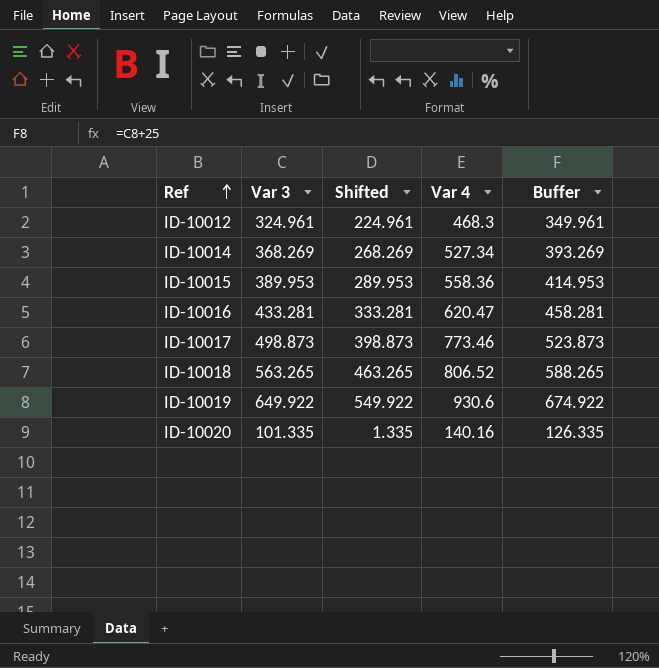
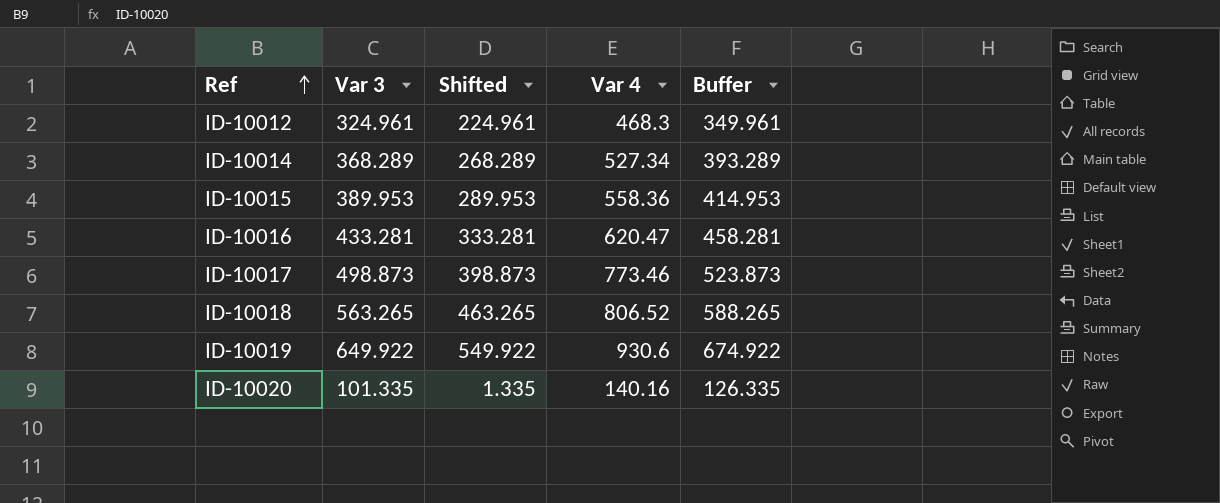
ID-10014 | Var 3: 368.269 -> 368.289
ID-10014 | Shifted: 268.269 -> 268.289
ID-10014 | Buffer: 393.269 -> 393.289

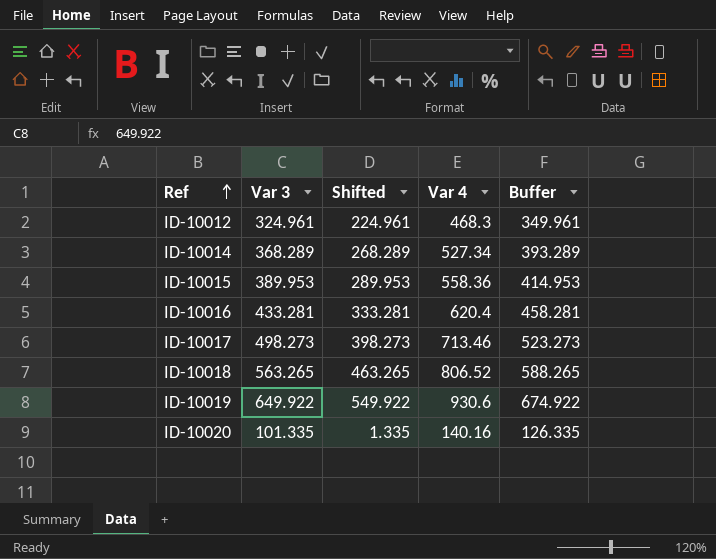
ID-10016 | Var 4: 620.47 -> 620.4
ID-10017 | Var 3: 498.873 -> 498.273
ID-10017 | Shifted: 398.873 -> 398.273
ID-10017 | Var 4: 773.46 -> 713.46
ID-10017 | Buffer: 523.873 -> 523.273

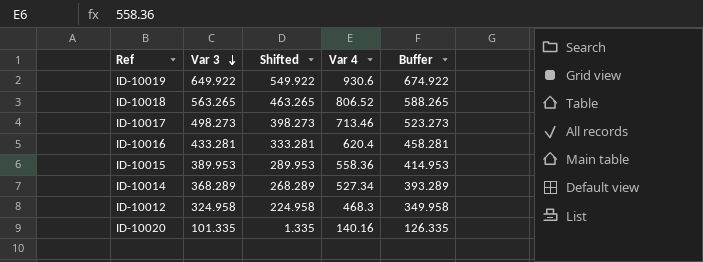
row order: Ref ascending -> Var 3 descending
ID-10012 | Var 3: 324.961 -> 324.958
ID-10012 | Shifted: 224.961 -> 224.958
ID-10012 | Buffer: 349.961 -> 349.958

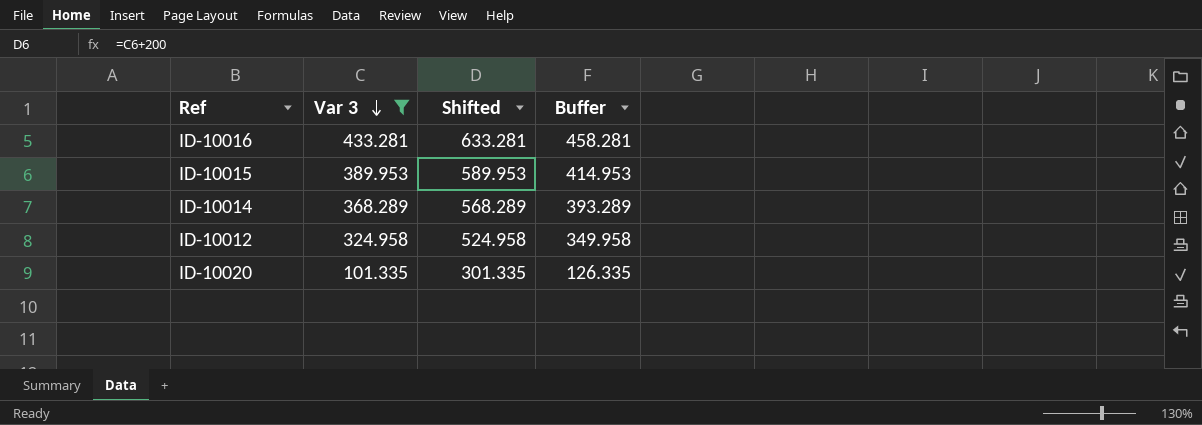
filter: none -> Var 3 <= 433.281
column Var 4 | position: 4 -> none
column Shifted | formula: [Var 3] - 100 -> [Var 3] + 200

